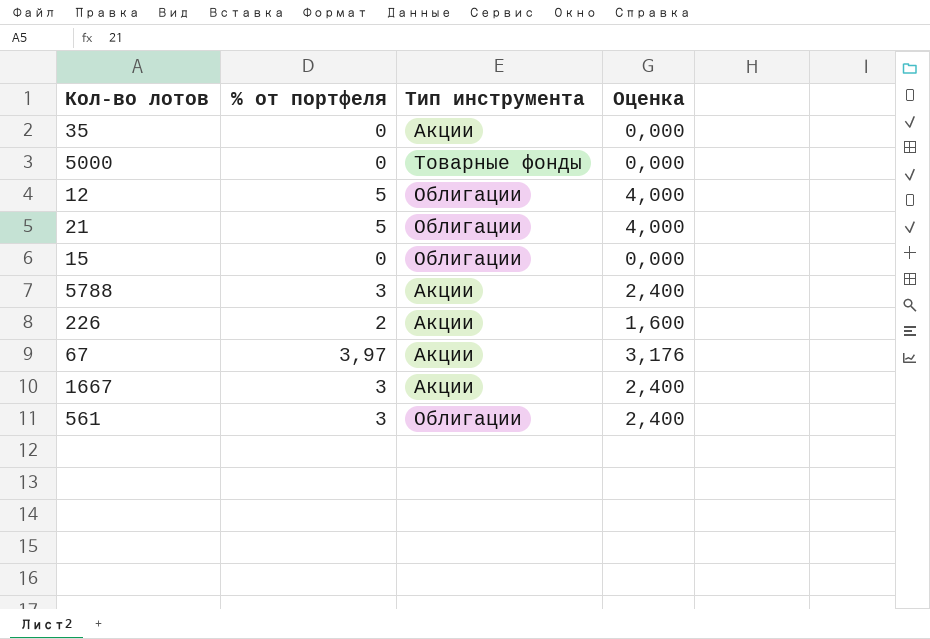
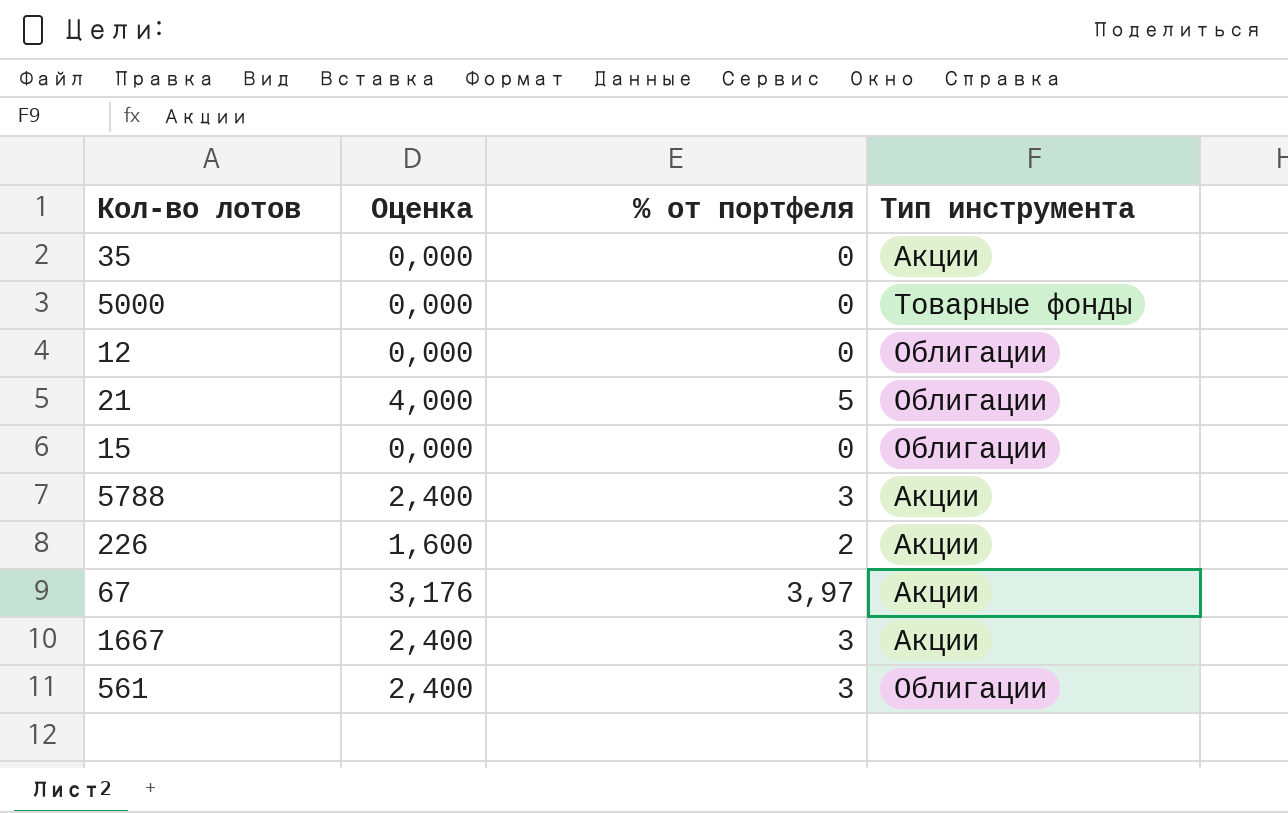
column Оценка | position: 4 -> 2
12 | Оценка: 4,000 -> 0,000
12 | % от портфеля: 5 -> 0

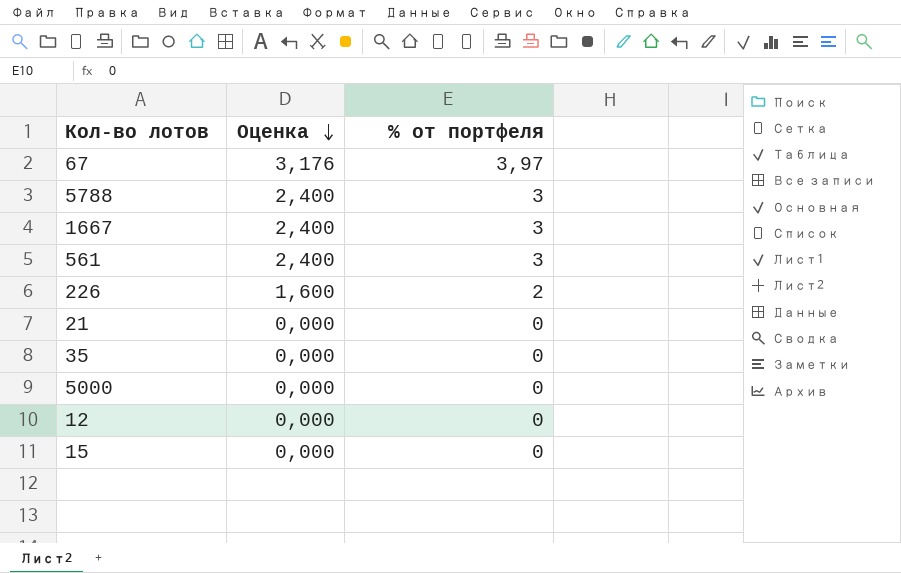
row order: none -> Оценка descending
column Тип инструмента | position: 4 -> none
21 | Оценка: 4,000 -> 0,000
21 | % от портфеля: 5 -> 0

